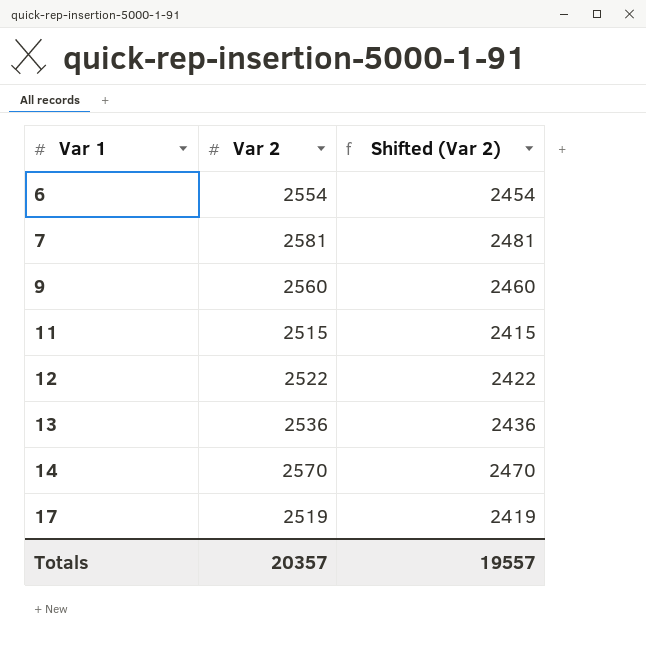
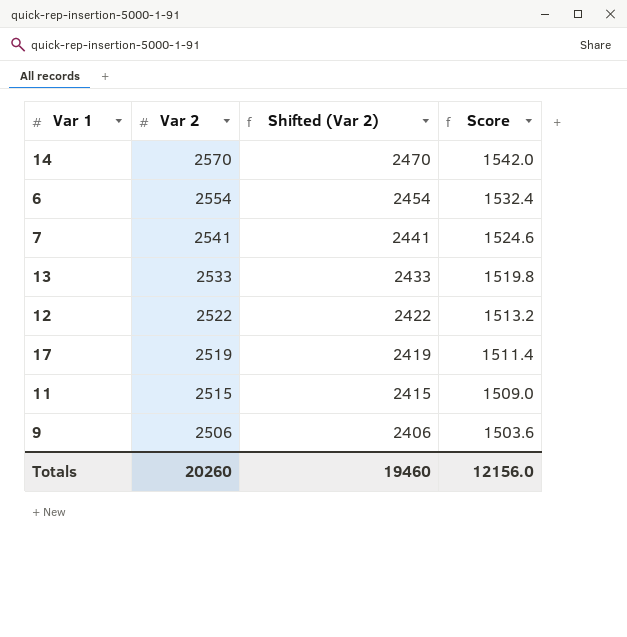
row order: Var 1 ascending -> Var 2 descending
column Score | formula: none -> [Var 2] * 0.6
7 | Var 2: 2581 -> 2541
7 | Shifted (Var 2): 2481 -> 2441
13 | Var 2: 2536 -> 2533
13 | Shifted (Var 2): 2436 -> 2433
9 | Var 2: 2560 -> 2506
9 | Shifted (Var 2): 2460 -> 2406
Totals | Var 2: 20357 -> 20260
Totals | Shifted (Var 2): 19557 -> 19460

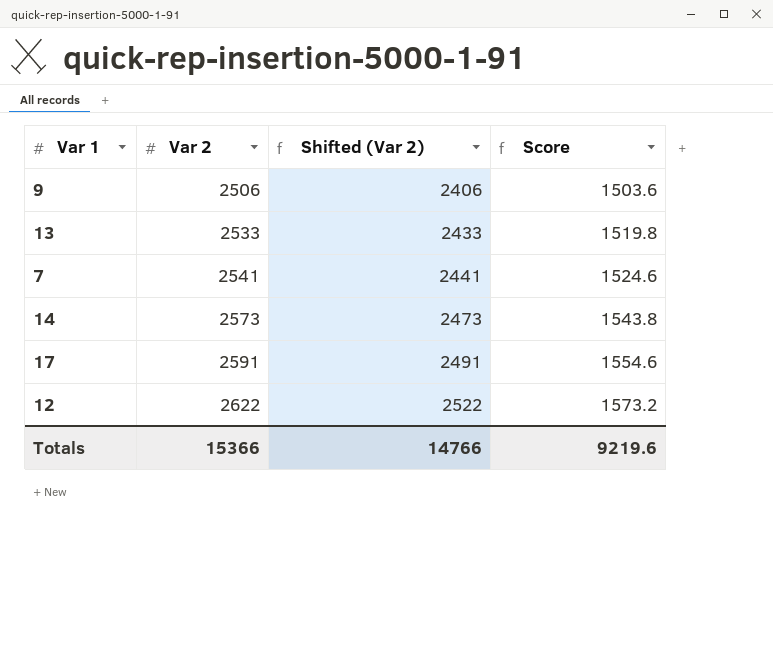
row order: Var 2 descending -> Var 2 ascending
row 6: 2554 | 2454 | 1532.4 -> none
row 11: 2515 | 2415 | 1509.0 -> none
14 | Var 2: 2570 -> 2573
14 | Shifted (Var 2): 2470 -> 2473
14 | Score: 1542.0 -> 1543.8
17 | Var 2: 2519 -> 2591
17 | Shifted (Var 2): 2419 -> 2491
17 | Score: 1511.4 -> 1554.6
12 | Var 2: 2522 -> 2622
12 | Shifted (Var 2): 2422 -> 2522
12 | Score: 1513.2 -> 1573.2
Totals | Var 2: 20260 -> 15366
Totals | Shifted (Var 2): 19460 -> 14766
Totals | Score: 12156.0 -> 9219.6

